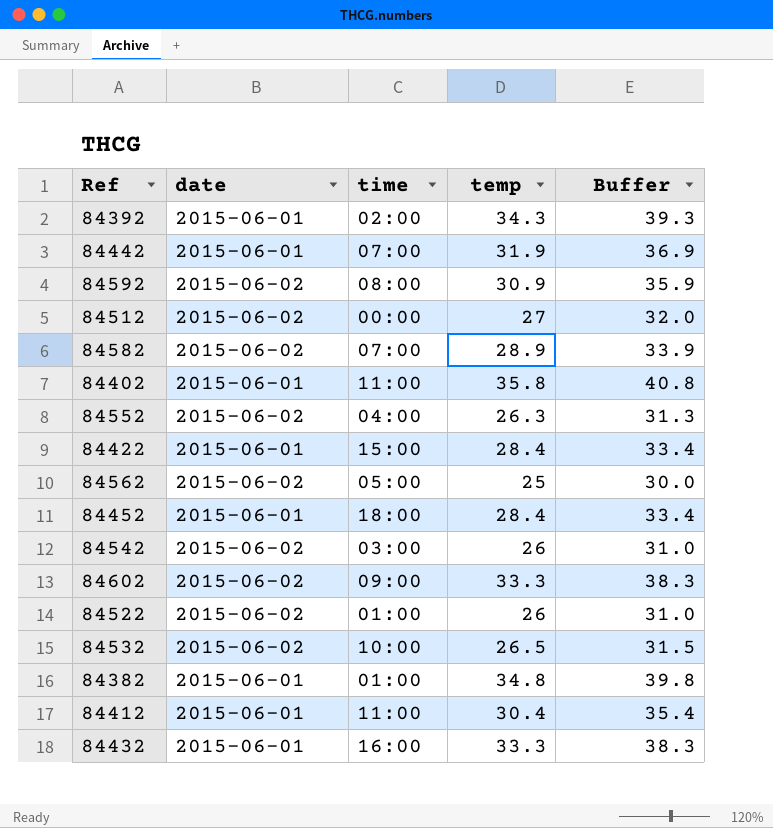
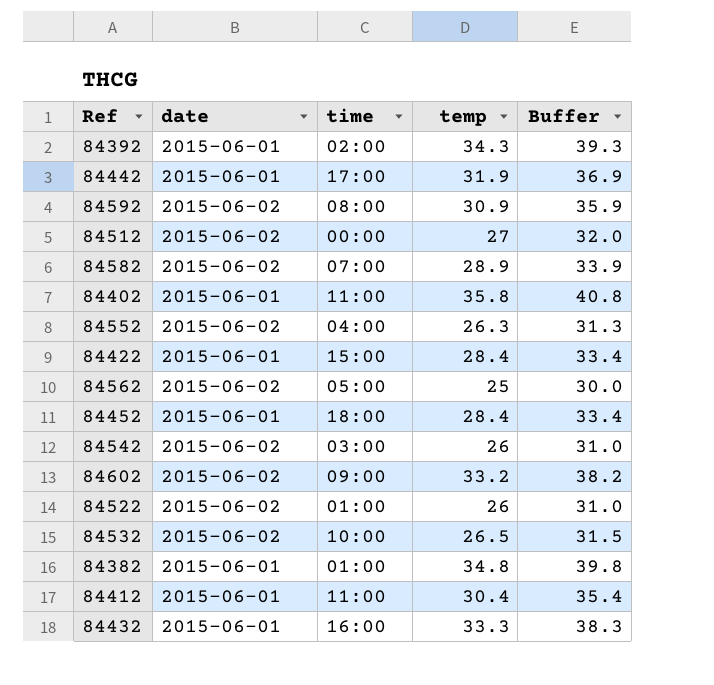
84442 | time: 07:00 -> 17:00
84602 | temp: 33.3 -> 33.2
84602 | Buffer: 38.3 -> 38.2

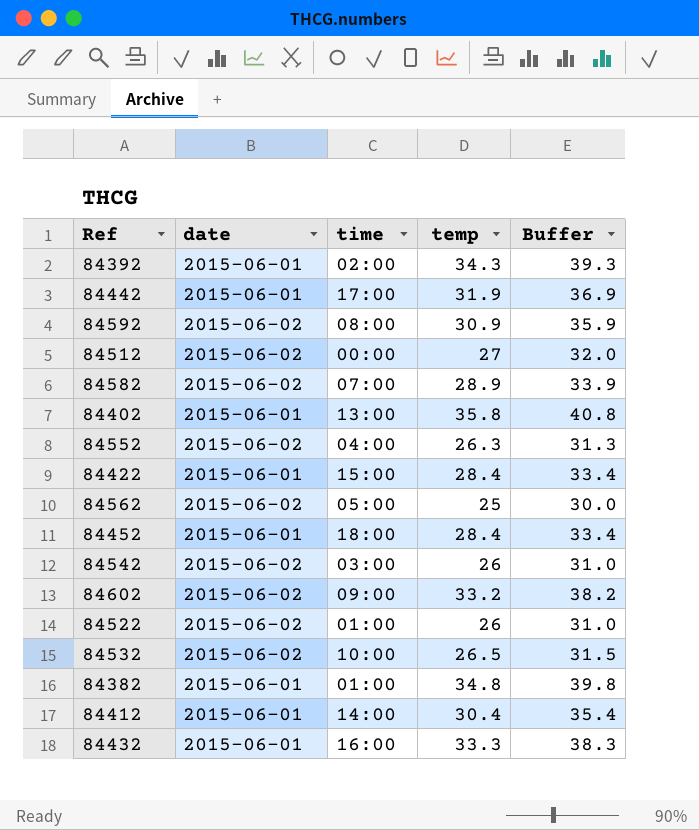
84402 | time: 11:00 -> 13:00
84412 | time: 11:00 -> 14:00

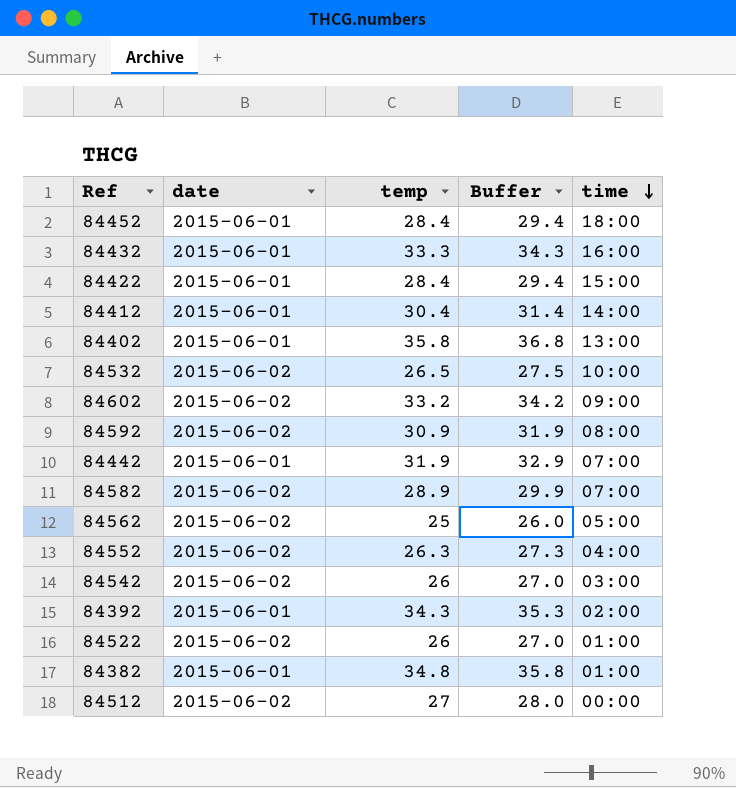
row order: none -> time descending
column Buffer | formula: [temp] + 5 -> [temp] + 1
column time | position: 3 -> 5
84442 | time: 17:00 -> 07:00

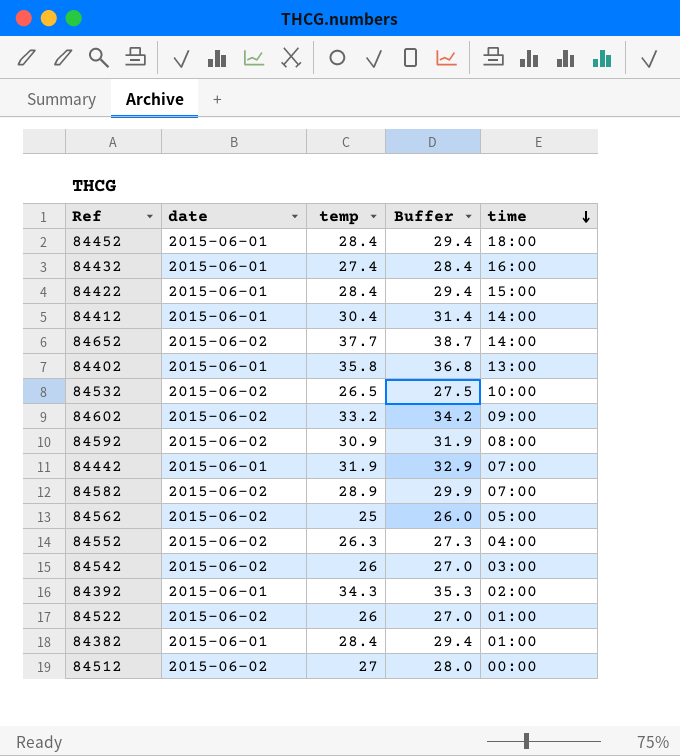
84432 | temp: 33.3 -> 27.4
84432 | Buffer: 34.3 -> 28.4
row 84652: none -> 2015-06-02 | 37.7 | 38.7 | 14:00
84382 | temp: 34.8 -> 28.4
84382 | Buffer: 35.8 -> 29.4

